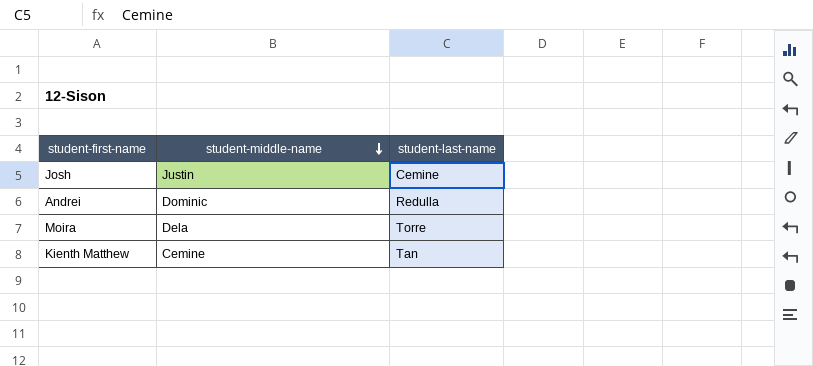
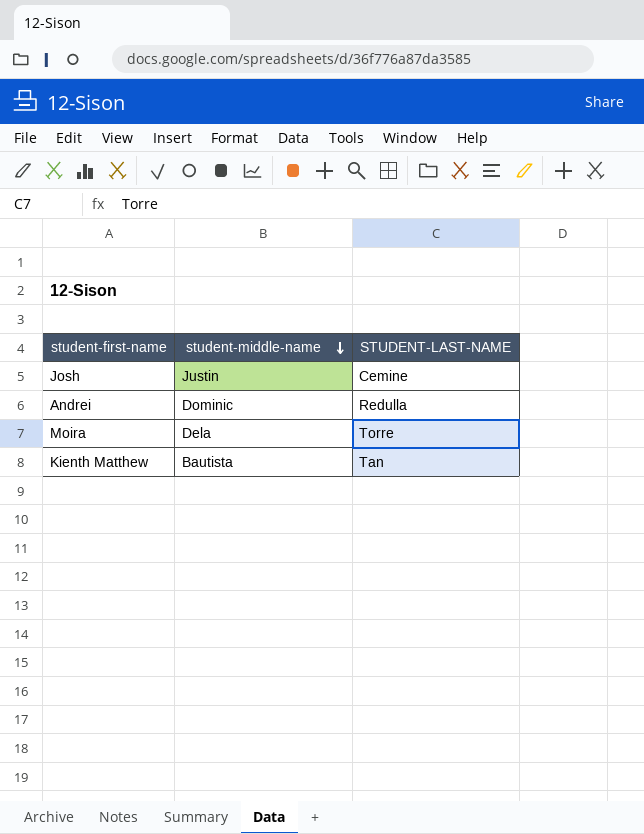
column name: student-last-name -> STUDENT-LAST-NAME
Kienth Matthew | student-middle-name: Cemine -> Bautista

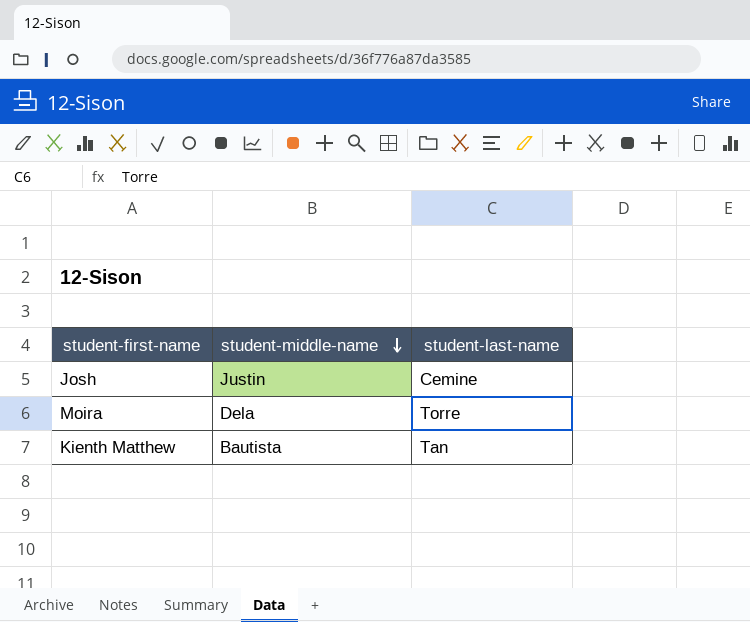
column name: STUDENT-LAST-NAME -> student-last-name
row Andrei: Dominic | Redulla -> none

